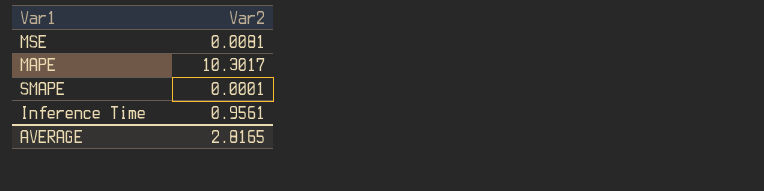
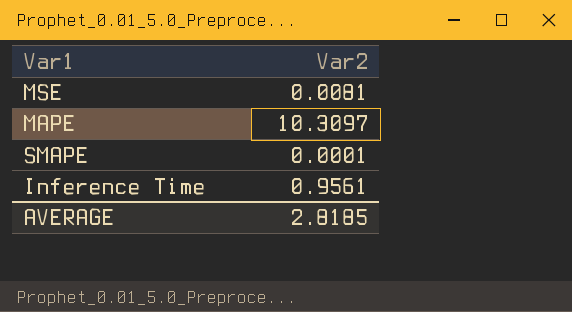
MAPE | Var2: 10.3017 -> 10.3097
AVERAGE | Var2: 2.8165 -> 2.8185

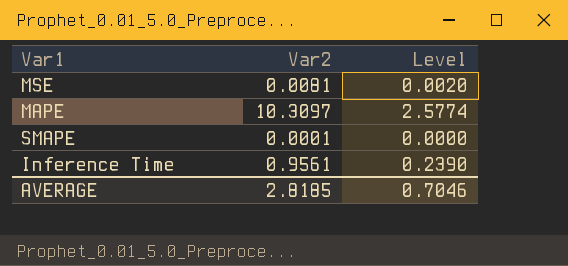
column Level | formula: none -> [Var2] * 0.25

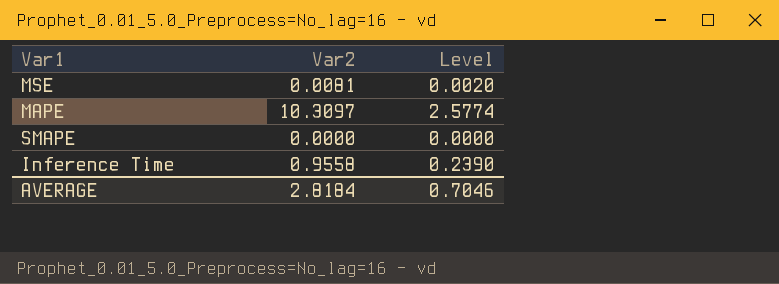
SMAPE | Var2: 0.0001 -> 0.0000
Inference Time | Var2: 0.9561 -> 0.9558
AVERAGE | Var2: 2.8185 -> 2.8184

